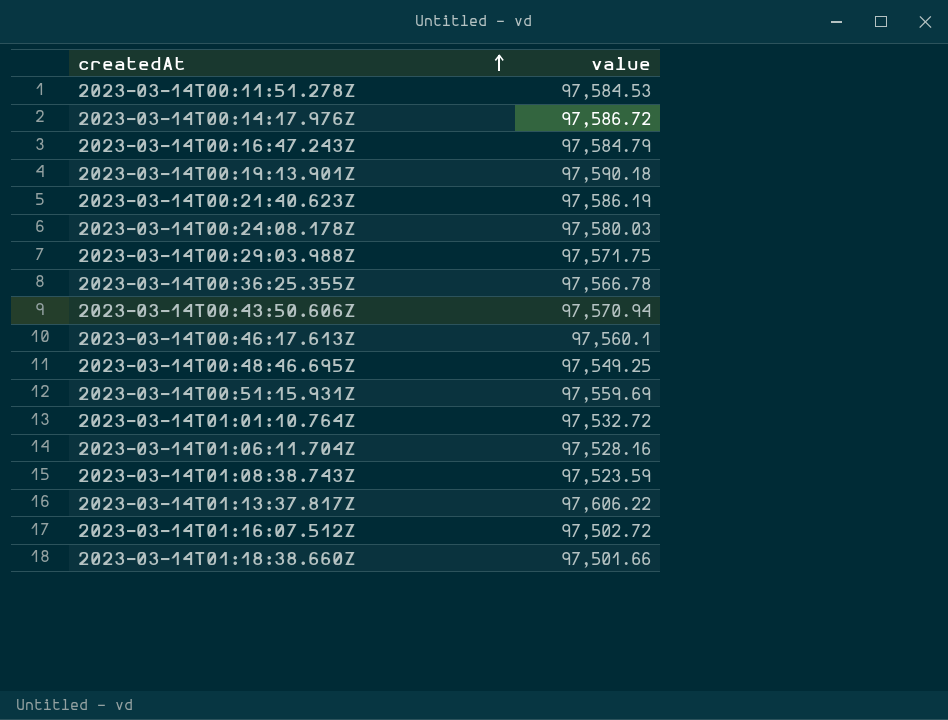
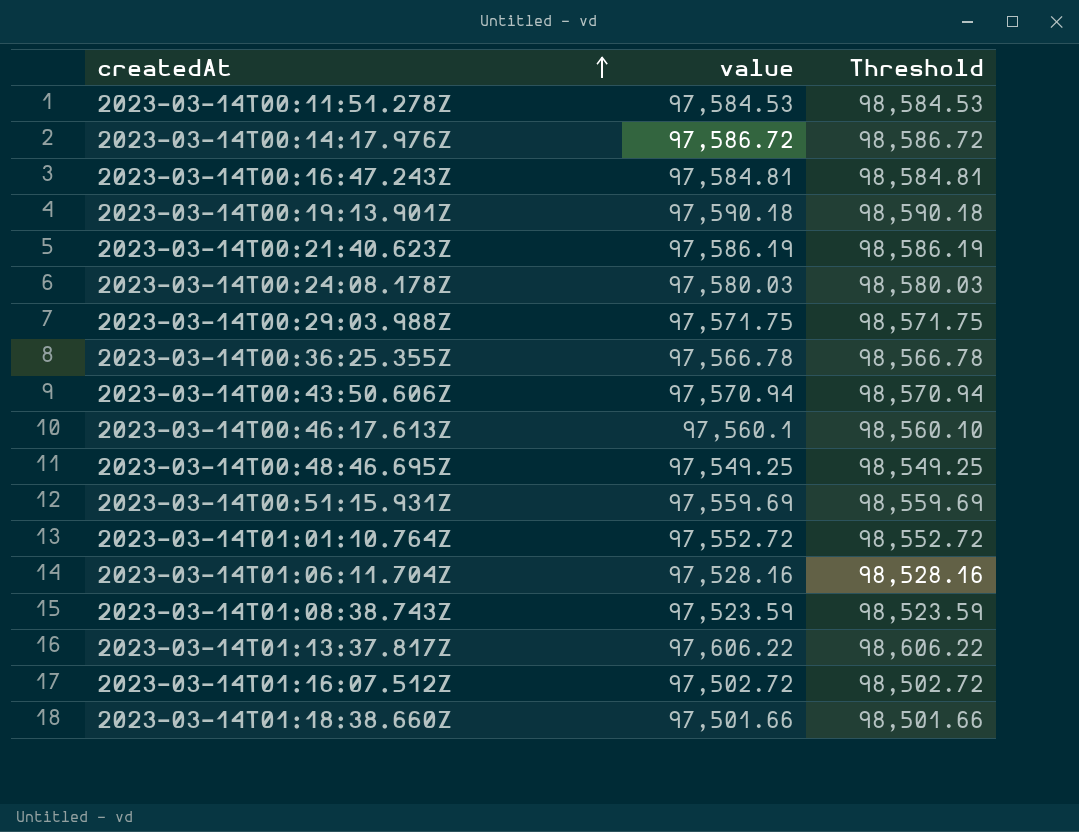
column Threshold | formula: none -> [value] + 1000
2023-03-14T00:16:47.243Z | value: 97,584.79 -> 97,584.81
2023-03-14T01:01:10.764Z | value: 97,532.72 -> 97,552.72

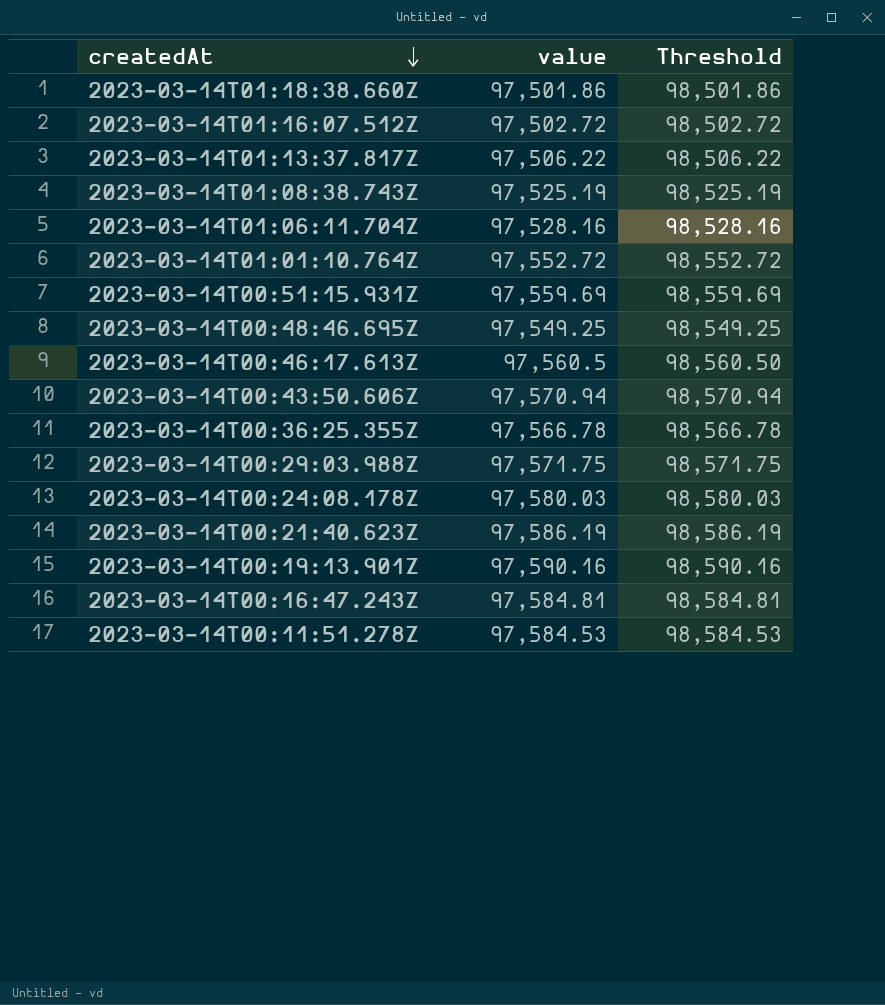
row order: createdAt ascending -> createdAt descending
row 2023-03-14T00:14:17.976Z: 97,586.72 | 98,586.72 -> none
2023-03-14T01:18:38.660Z | value: 97,501.66 -> 97,501.86
2023-03-14T01:18:38.660Z | Threshold: 98,501.66 -> 98,501.86
2023-03-14T01:13:37.817Z | value: 97,606.22 -> 97,506.22
2023-03-14T01:13:37.817Z | Threshold: 98,606.22 -> 98,506.22
2023-03-14T01:08:38.743Z | value: 97,523.59 -> 97,525.19
2023-03-14T01:08:38.743Z | Threshold: 98,523.59 -> 98,525.19
2023-03-14T00:46:17.613Z | value: 97,560.1 -> 97,560.5
2023-03-14T00:46:17.613Z | Threshold: 98,560.10 -> 98,560.50
2023-03-14T00:19:13.901Z | value: 97,590.18 -> 97,590.16
2023-03-14T00:19:13.901Z | Threshold: 98,590.18 -> 98,590.16

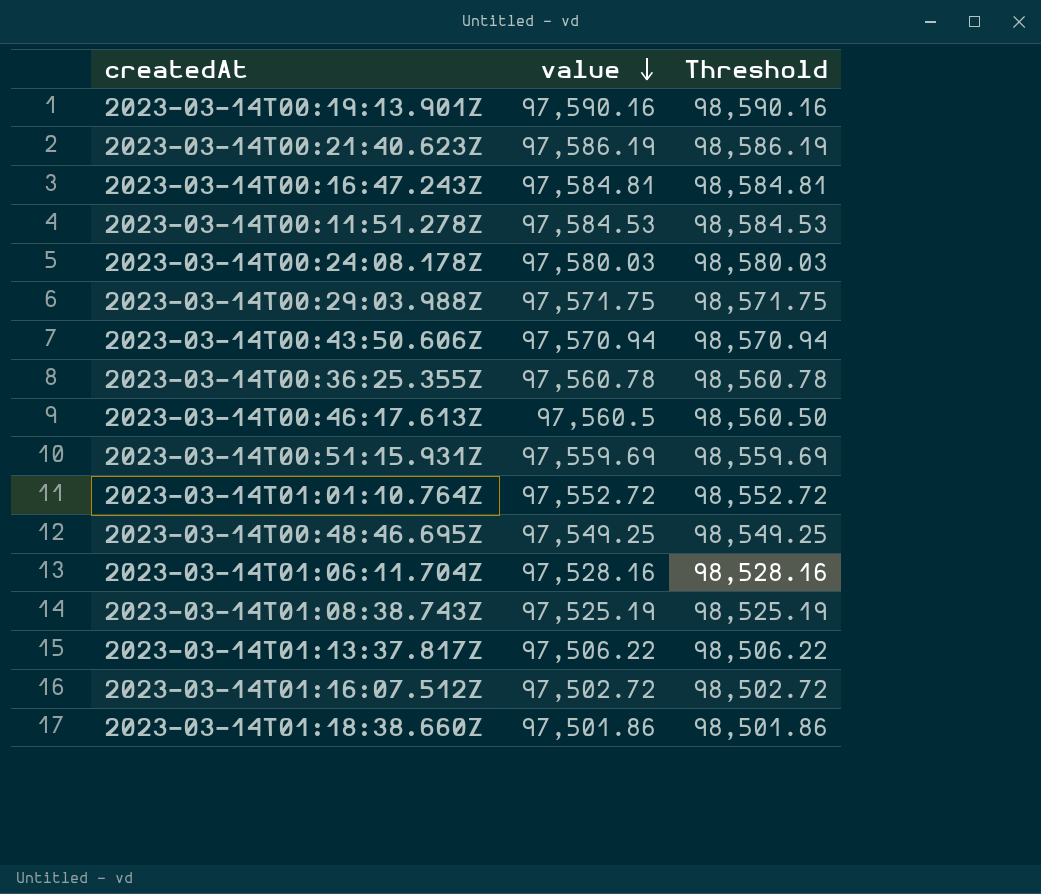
row order: createdAt descending -> value descending
2023-03-14T00:36:25.355Z | value: 97,566.78 -> 97,560.78
2023-03-14T00:36:25.355Z | Threshold: 98,566.78 -> 98,560.78

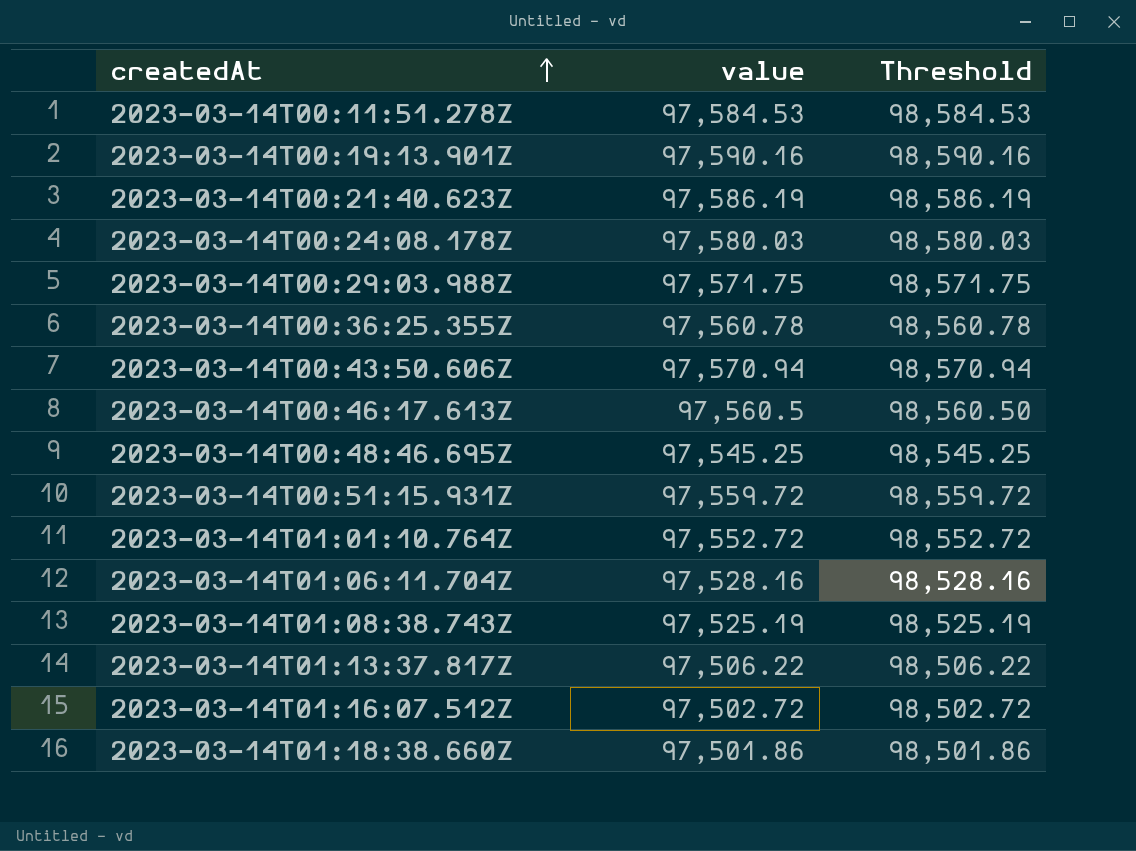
row order: value descending -> createdAt ascending
row 2023-03-14T00:16:47.243Z: 97,584.81 | 98,584.81 -> none
2023-03-14T00:48:46.695Z | value: 97,549.25 -> 97,545.25
2023-03-14T00:48:46.695Z | Threshold: 98,549.25 -> 98,545.25
2023-03-14T00:51:15.931Z | value: 97,559.69 -> 97,559.72
2023-03-14T00:51:15.931Z | Threshold: 98,559.69 -> 98,559.72

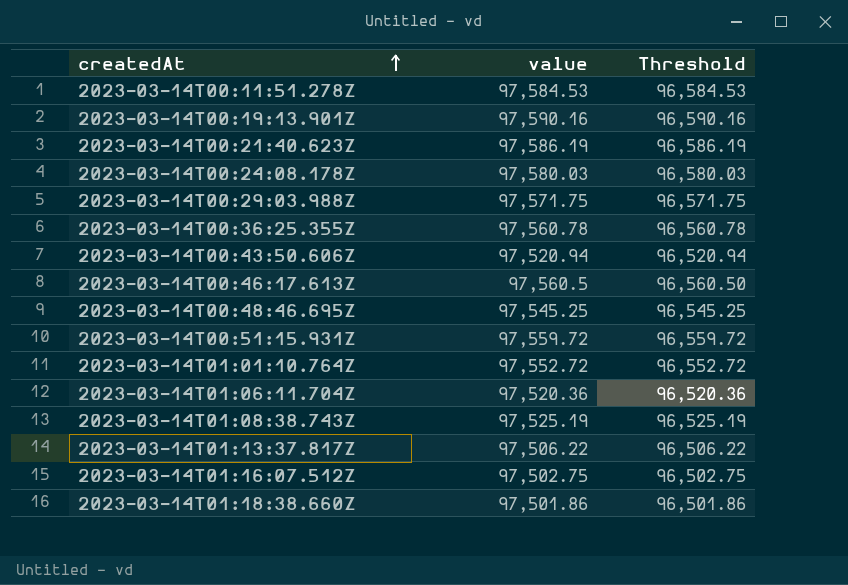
column Threshold | formula: [value] + 1000 -> [value] - 1000
2023-03-14T00:43:50.606Z | value: 97,570.94 -> 97,520.94
2023-03-14T01:06:11.704Z | value: 97,528.16 -> 97,520.36
2023-03-14T01:16:07.512Z | value: 97,502.72 -> 97,502.75

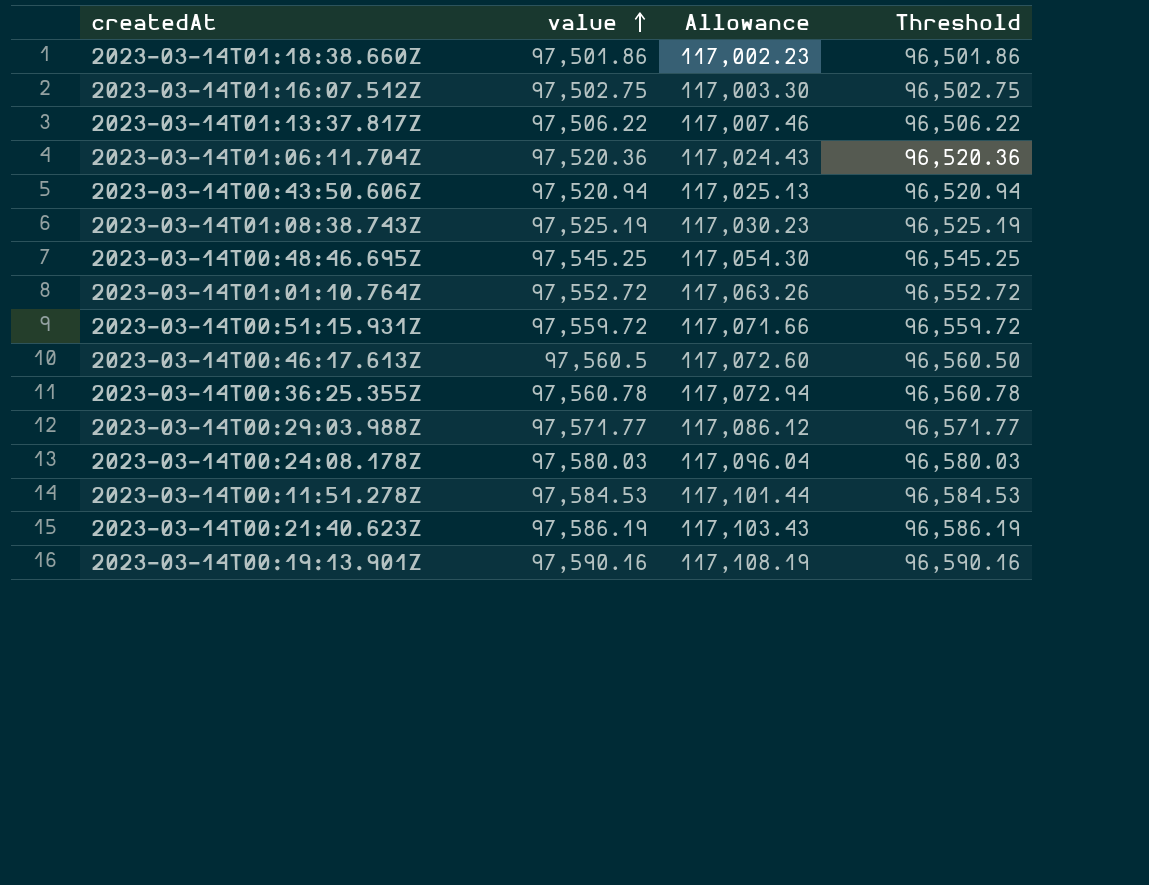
row order: createdAt ascending -> value ascending
column Allowance | formula: none -> [value] * 1.2
2023-03-14T00:29:03.988Z | value: 97,571.75 -> 97,571.77
2023-03-14T00:29:03.988Z | Threshold: 96,571.75 -> 96,571.77

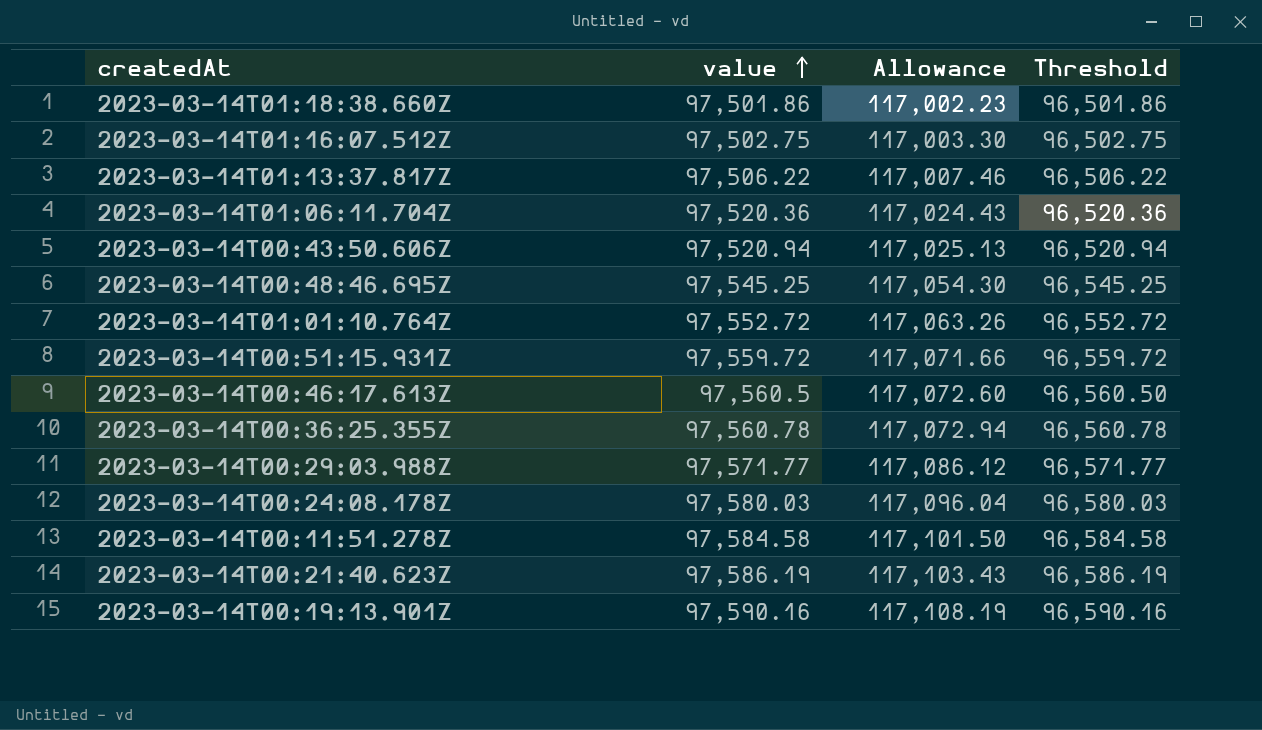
row 2023-03-14T01:08:38.743Z: 97,525.19 | 117,030.23 | 96,525.19 -> none
2023-03-14T00:11:51.278Z | value: 97,584.53 -> 97,584.58
2023-03-14T00:11:51.278Z | Allowance: 117,101.44 -> 117,101.50
2023-03-14T00:11:51.278Z | Threshold: 96,584.53 -> 96,584.58

